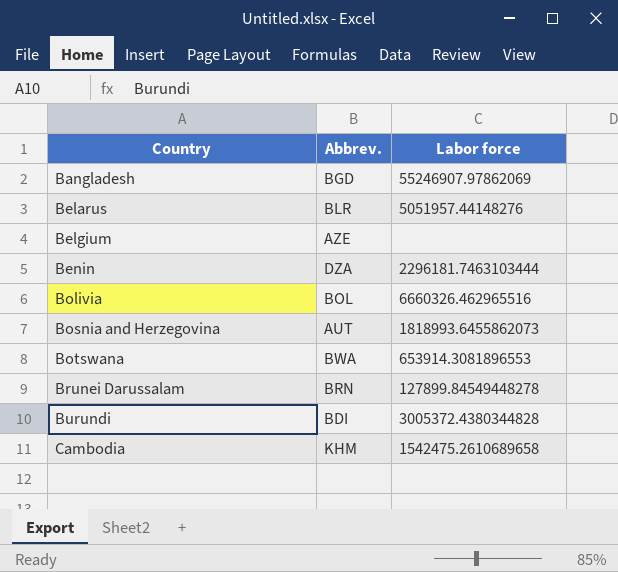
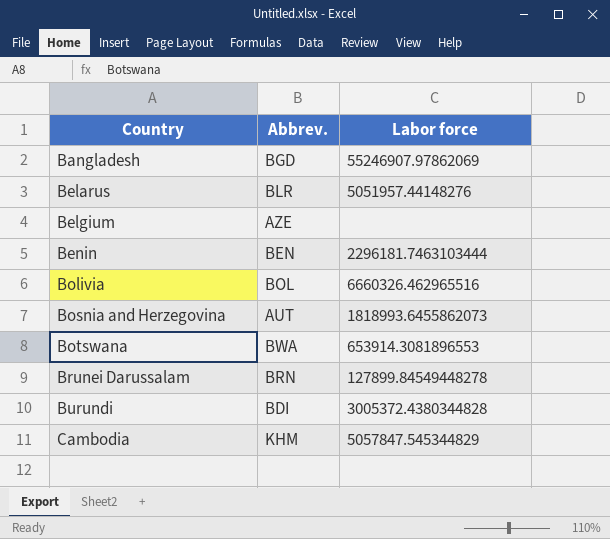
Benin | Abbrev.: DZA -> BEN
Cambodia | Labor force: 1542475.2610689658 -> 5057847.545344829

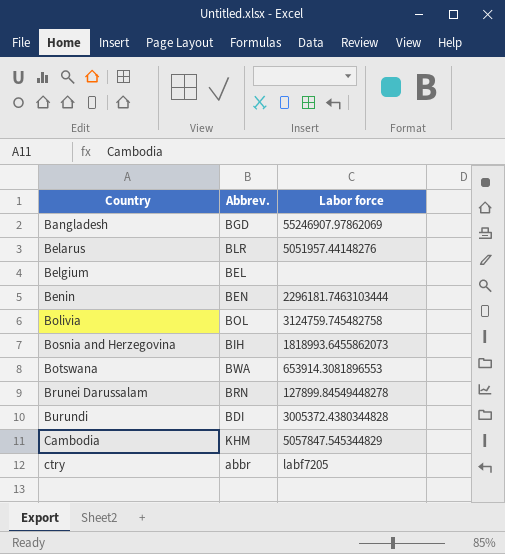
Belgium | Abbrev.: AZE -> BEL
Bolivia | Labor force: 6660326.462965516 -> 3124759.745482758
Bosnia and Herzegovina | Abbrev.: AUT -> BIH
row ctry: none -> abbr | labf7205

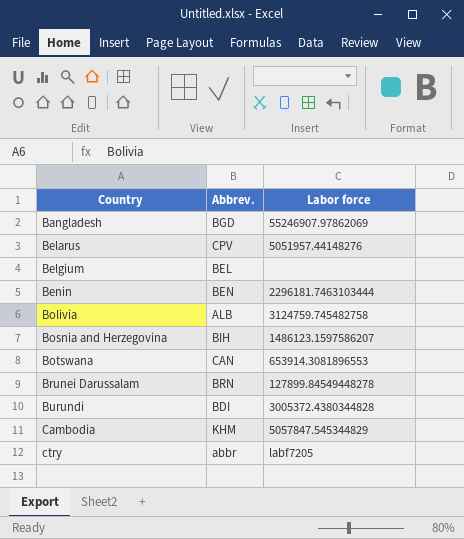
Belarus | Abbrev.: BLR -> CPV
Bolivia | Abbrev.: BOL -> ALB
Bosnia and Herzegovina | Labor force: 1818993.6455862073 -> 1486123.1597586207
Botswana | Abbrev.: BWA -> CAN

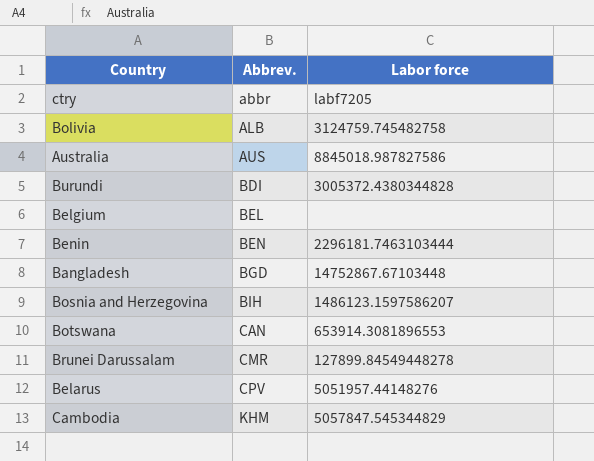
row order: Country ascending -> Abbrev. ascending
row Australia: none -> AUS | 8845018.987827586
Bangladesh | Labor force: 55246907.97862069 -> 14752867.67103448
Brunei Darussalam | Abbrev.: BRN -> CMR

